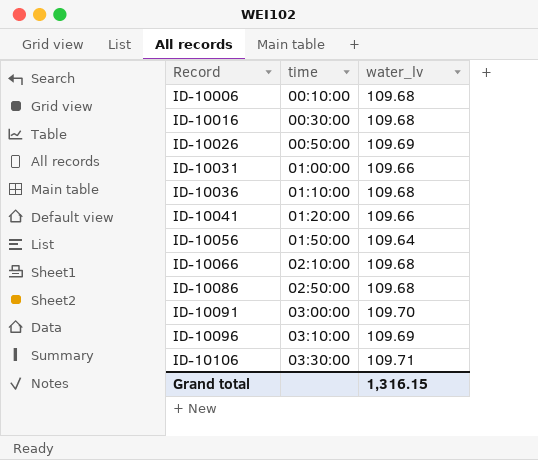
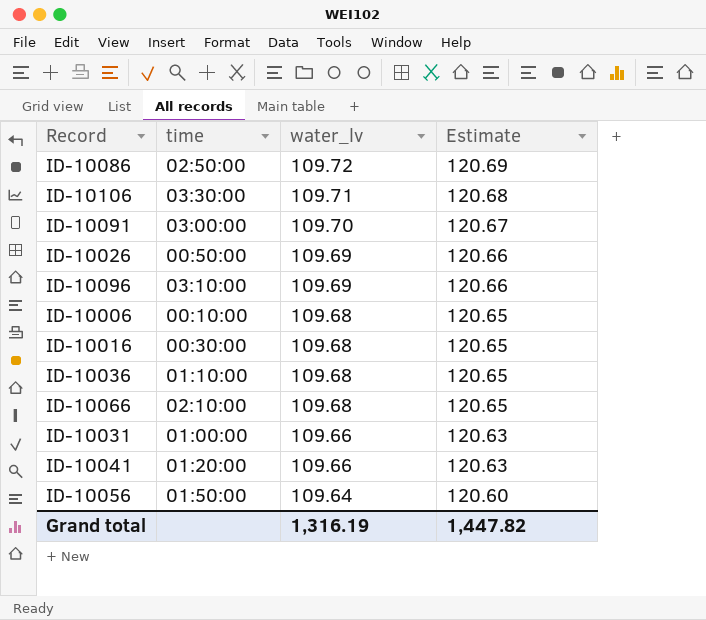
row order: Record ascending -> water_lv descending
column Estimate | formula: none -> [water_lv] * 1.1
ID-10086 | water_lv: 109.68 -> 109.72
Grand total | water_lv: 1,316.15 -> 1,316.19

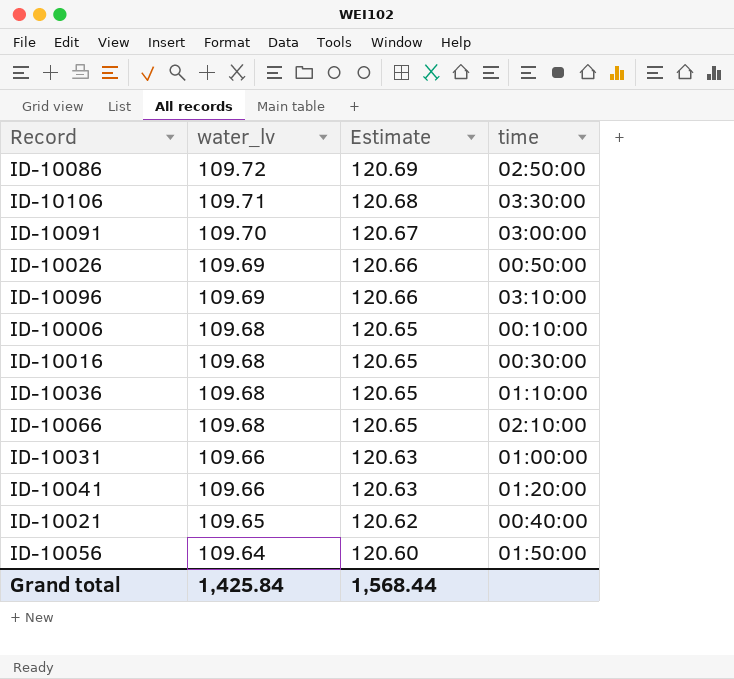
column time | position: 2 -> 4
row ID-10021: none -> 109.65 | 120.62 | 00:40:00
Grand total | water_lv: 1,316.19 -> 1,425.84
Grand total | Estimate: 1,447.82 -> 1,568.44

